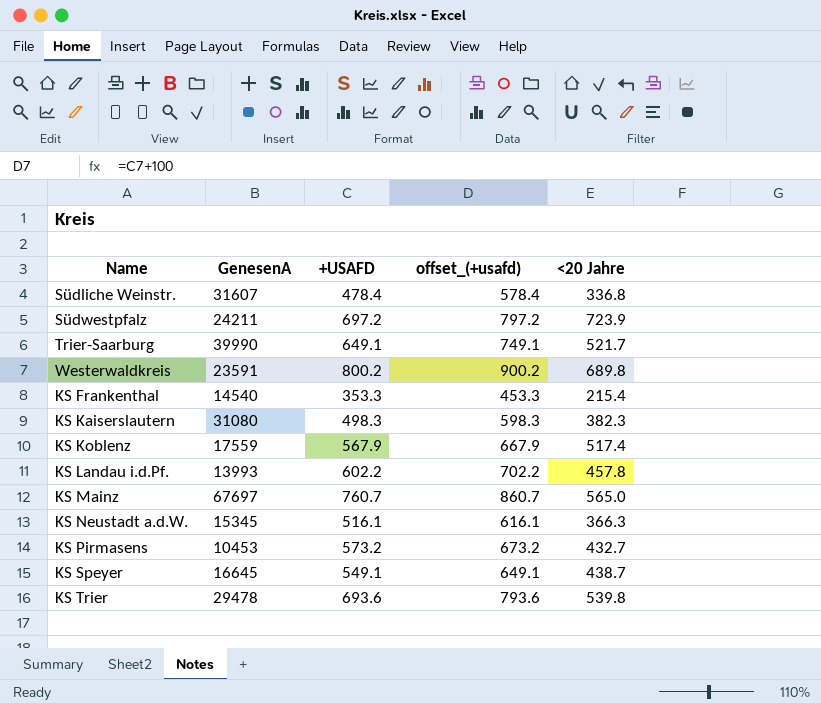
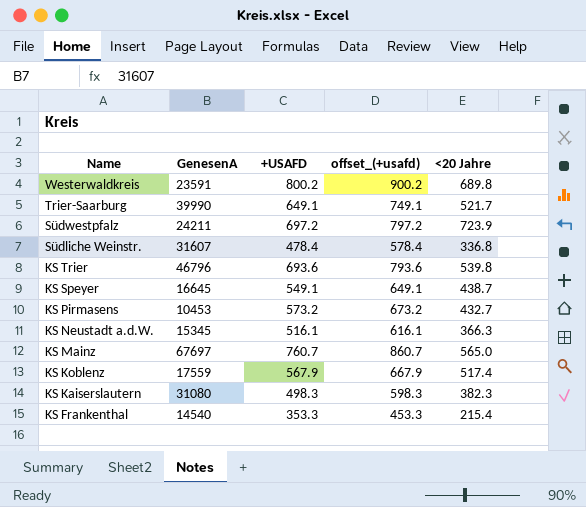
row order: none -> Name descending
row KS Landau i.d.Pf.: 13993 | 602.2 | 702.2 | 457.8 -> none
KS Trier | GenesenA: 29478 -> 46796

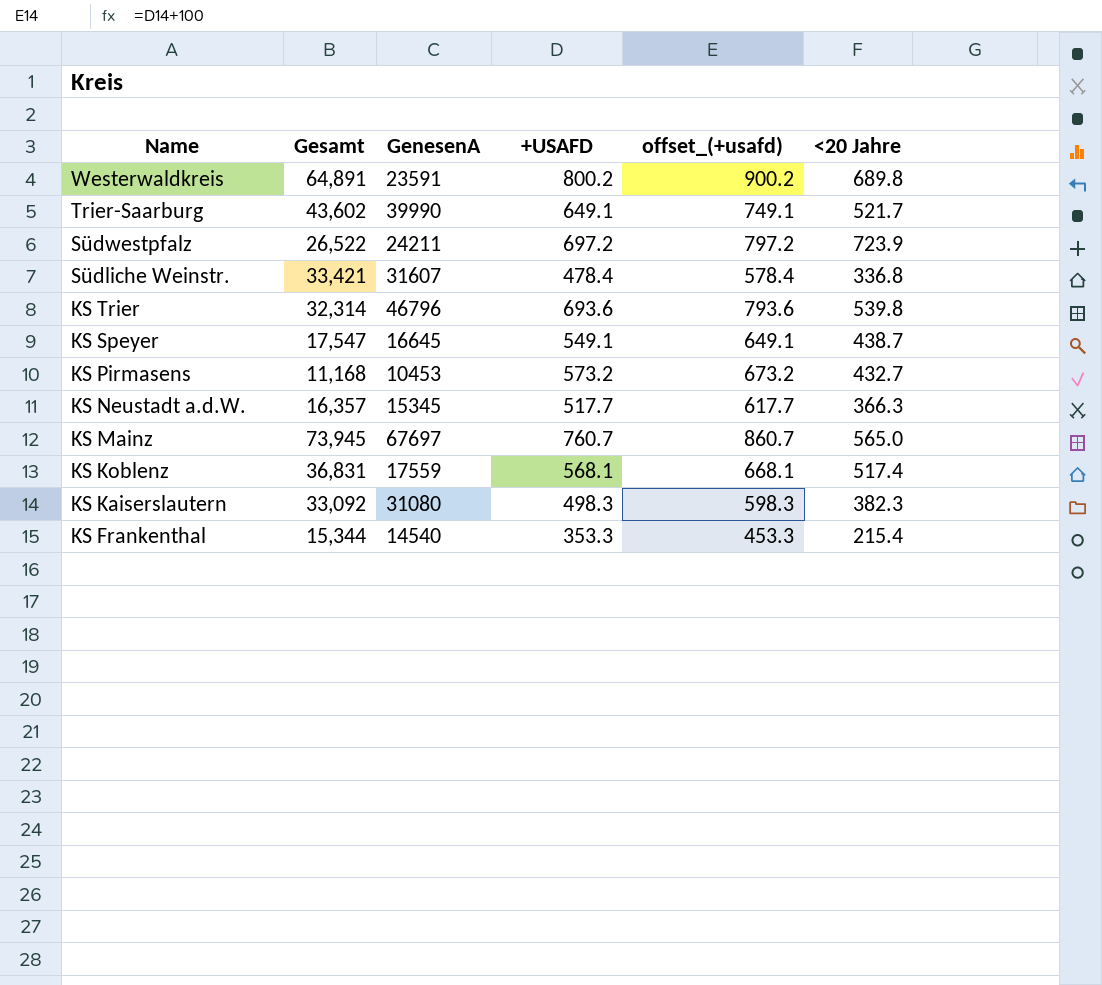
column Gesamt | position: none -> 2
KS Neustadt a.d.W. | +USAFD: 516.1 -> 517.7
KS Neustadt a.d.W. | offset_(+usafd): 616.1 -> 617.7
KS Koblenz | +USAFD: 567.9 -> 568.1
KS Koblenz | offset_(+usafd): 667.9 -> 668.1

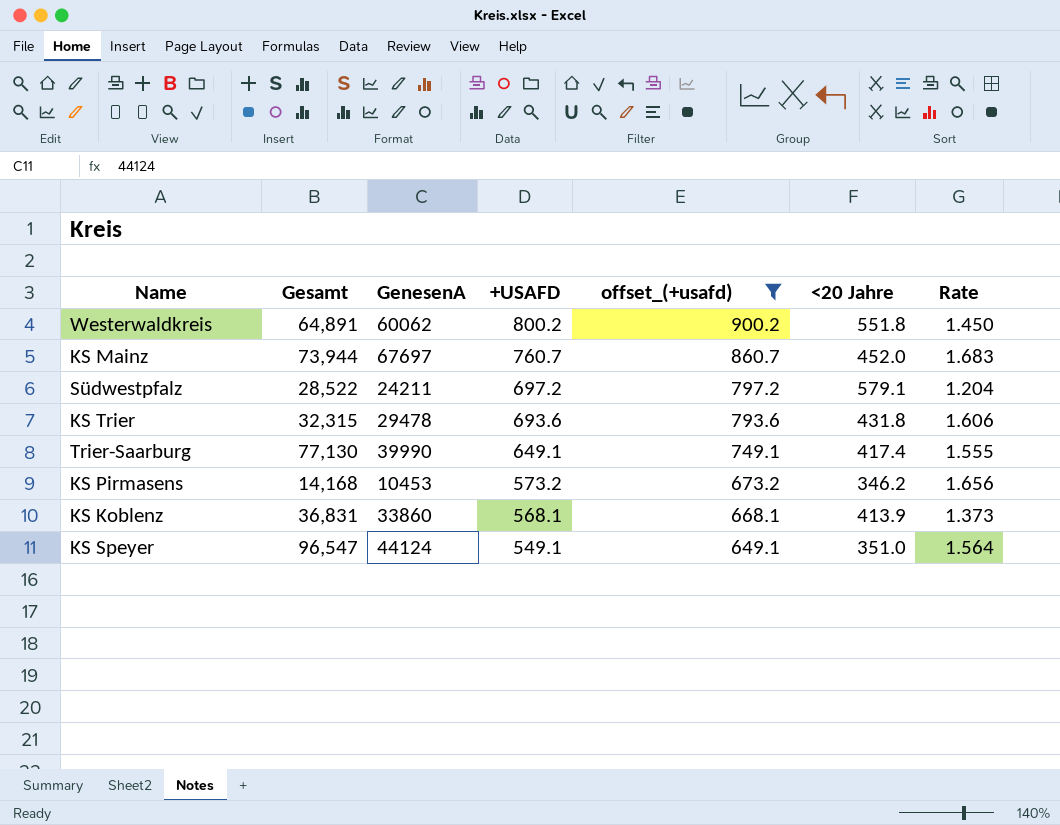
filter: none -> offset_(+usafd) >= 649.1
row order: Name descending -> +USAFD descending
column Rate | formula: none -> [+USAFD] / [<20 Jahre]
Westerwaldkreis | GenesenA: 23591 -> 60062
Westerwaldkreis | <20 Jahre: 689.8 -> 551.8
KS Mainz | Gesamt: 73,945 -> 73,944
KS Mainz | <20 Jahre: 565.0 -> 452.0
Südwestpfalz | Gesamt: 26,522 -> 28,522
Südwestpfalz | <20 Jahre: 723.9 -> 579.1
KS Trier | Gesamt: 32,314 -> 32,315
KS Trier | GenesenA: 46796 -> 29478
KS Trier | <20 Jahre: 539.8 -> 431.8
Trier-Saarburg | Gesamt: 43,602 -> 77,130
Trier-Saarburg | <20 Jahre: 521.7 -> 417.4
KS Pirmasens | Gesamt: 11,168 -> 14,168
KS Pirmasens | <20 Jahre: 432.7 -> 346.2
KS Koblenz | GenesenA: 17559 -> 33860
KS Koblenz | <20 Jahre: 517.4 -> 413.9
KS Speyer | Gesamt: 17,547 -> 96,547
KS Speyer | GenesenA: 16645 -> 44124
KS Speyer | <20 Jahre: 438.7 -> 351.0

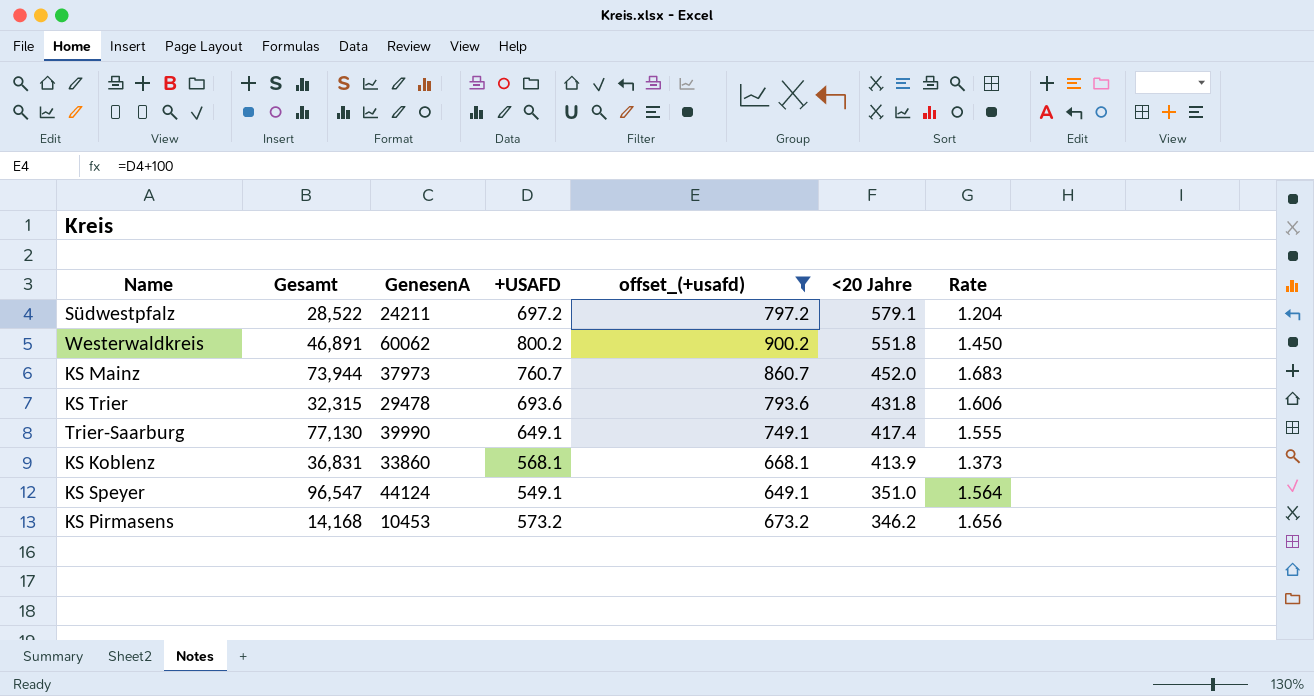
row order: +USAFD descending -> <20 Jahre descending
Westerwaldkreis | Gesamt: 64,891 -> 46,891
KS Mainz | GenesenA: 67697 -> 37973

